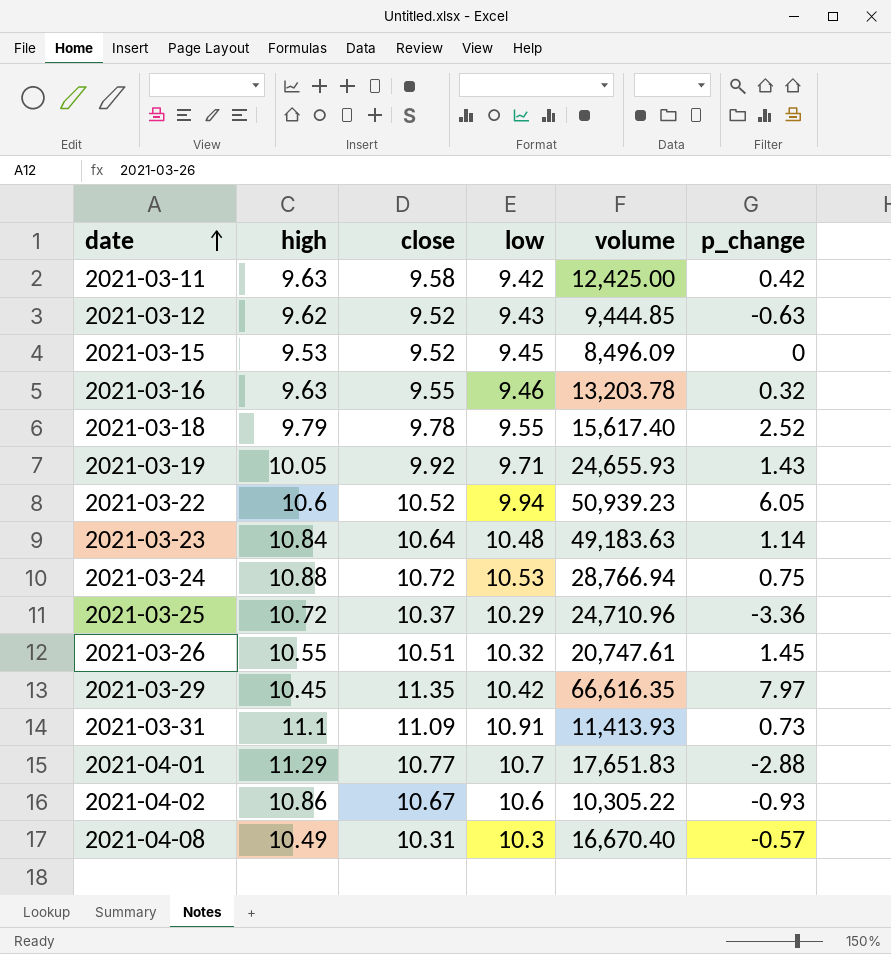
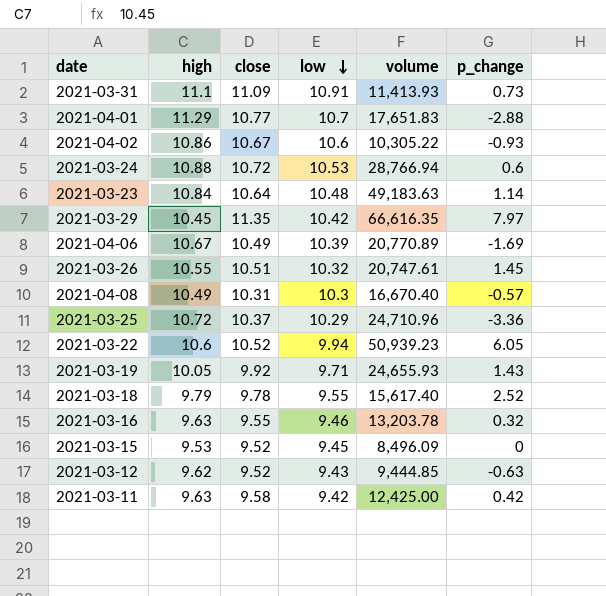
row order: date ascending -> low descending
2021-03-24 | p_change: 0.75 -> 0.6
row 2021-04-06: none -> 10.67 | 10.49 | 10.39 | 20,770.89 | -1.69

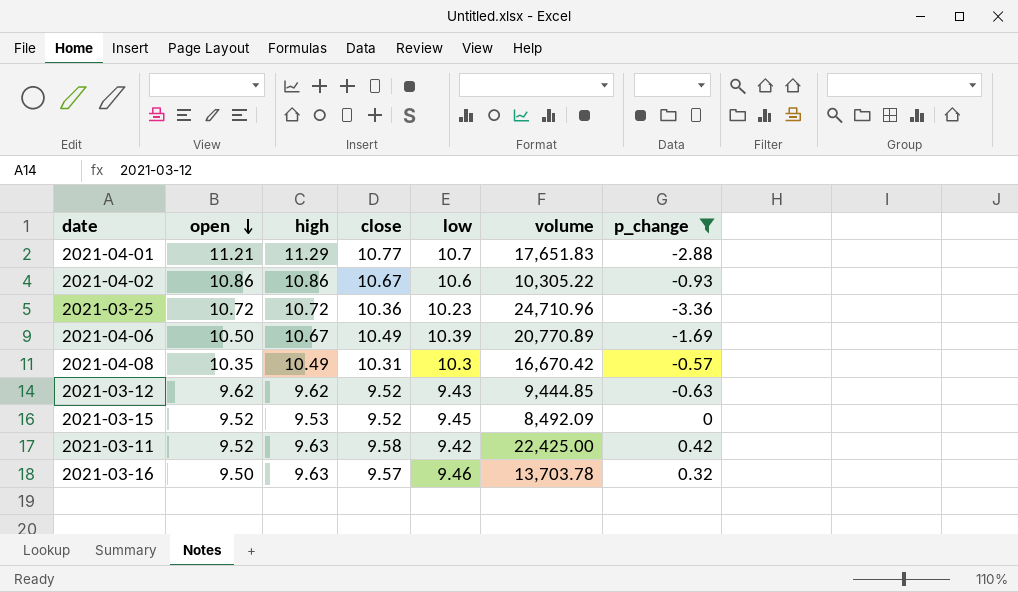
filter: none -> p_change <= 0.42
row order: low descending -> open descending
column open | position: none -> 2
2021-03-25 | close: 10.37 -> 10.36
2021-03-25 | low: 10.29 -> 10.23
2021-04-08 | volume: 16,670.40 -> 16,670.42
2021-03-15 | volume: 8,496.09 -> 8,492.09
2021-03-11 | volume: 12,425.00 -> 22,425.00
2021-03-16 | close: 9.55 -> 9.57
2021-03-16 | volume: 13,203.78 -> 13,703.78

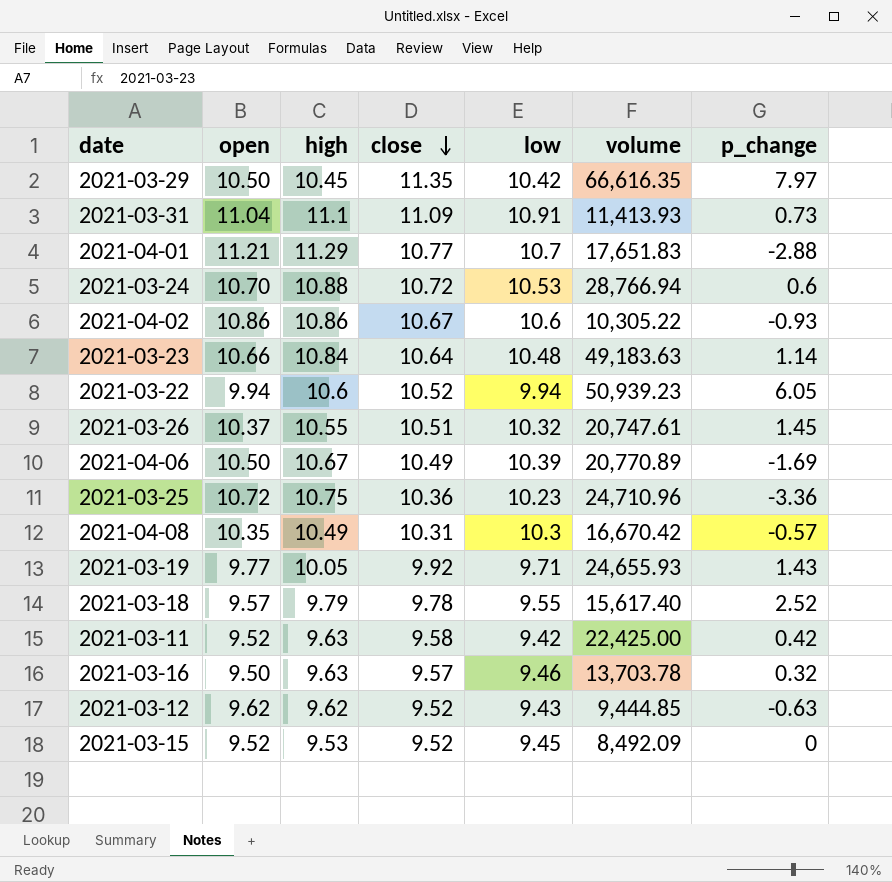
filter: p_change <= 0.42 -> none
row order: open descending -> close descending
2021-03-25 | high: 10.72 -> 10.75

